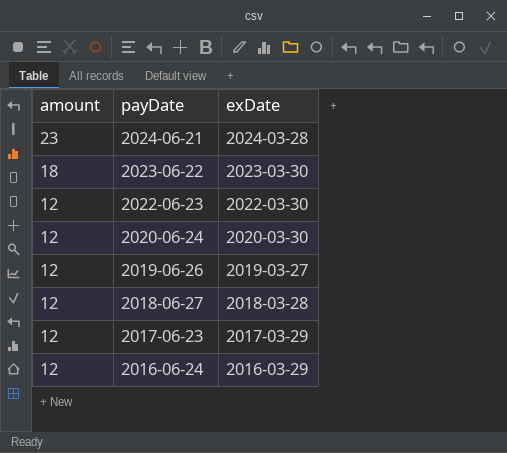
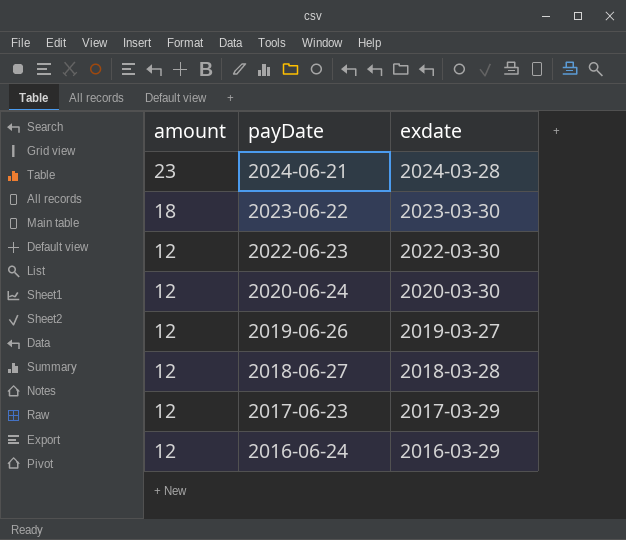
column name: exDate -> exdate

